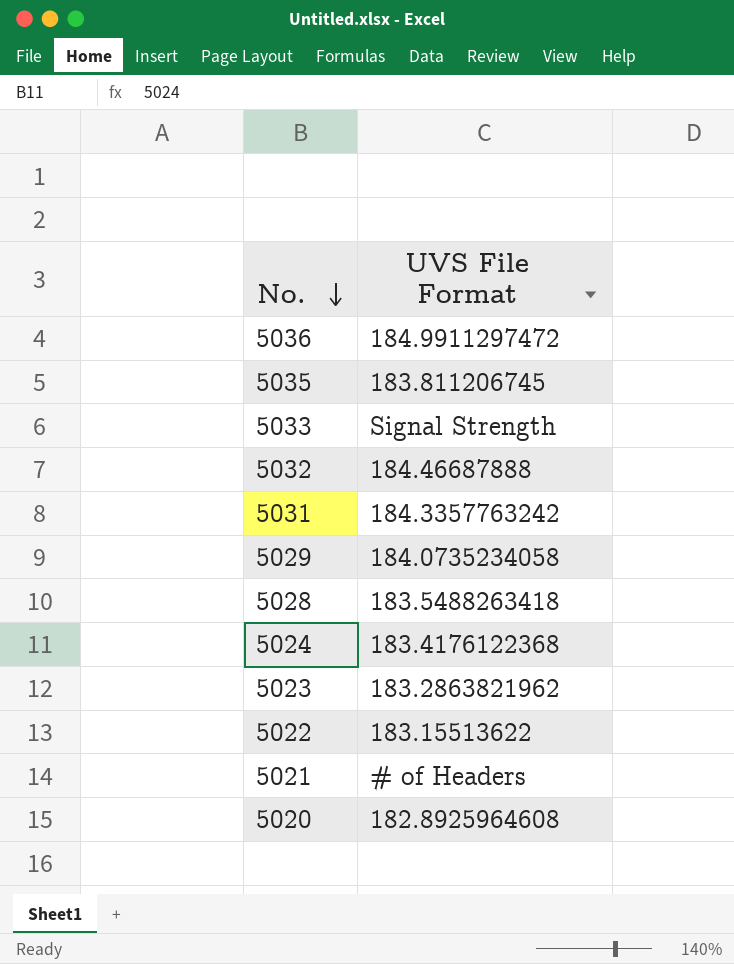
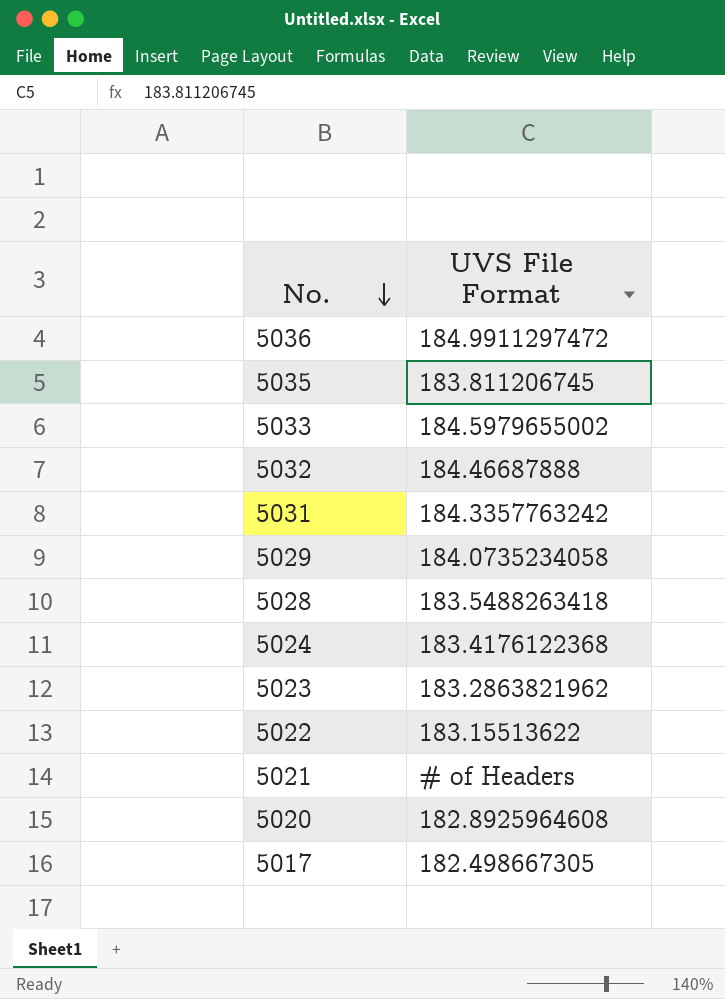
5033 | UVS File Format: Signal Strength -> 184.5979655002
row 5017: none -> 182.498667305

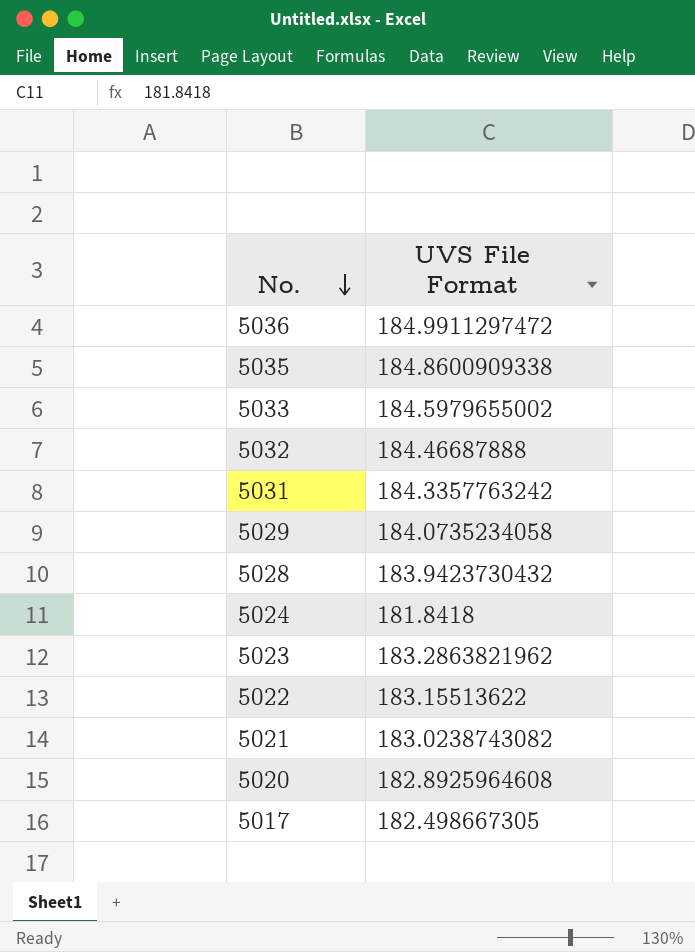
5035 | UVS File Format: 183.811206745 -> 184.8600909338
5028 | UVS File Format: 183.5488263418 -> 183.9423730432
5024 | UVS File Format: 183.4176122368 -> 181.8418
5021 | UVS File Format: # of Headers -> 183.0238743082

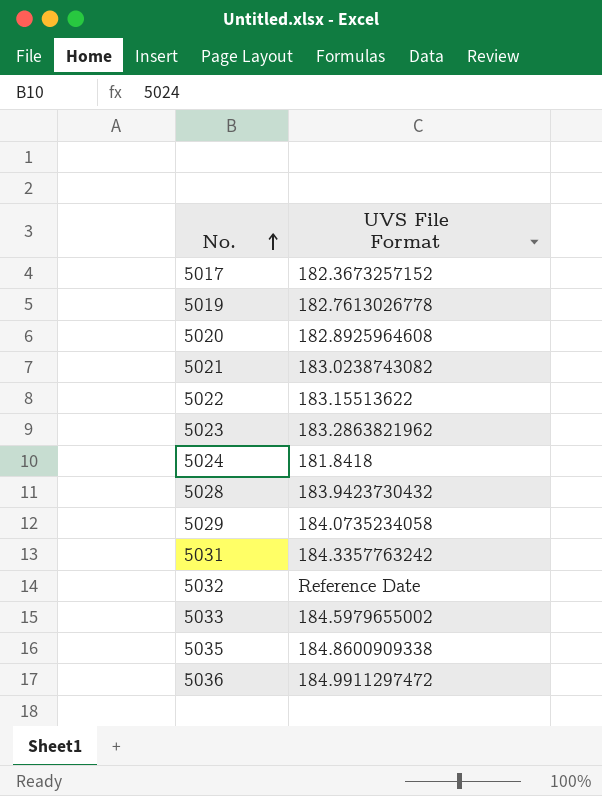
row order: No. descending -> No. ascending
5017 | UVS File Format: 182.498667305 -> 182.3673257152
row 5019: none -> 182.7613026778
5032 | UVS File Format: 184.46687888 -> Reference Date

